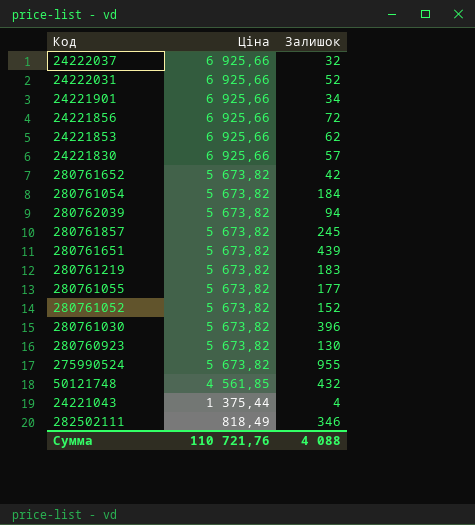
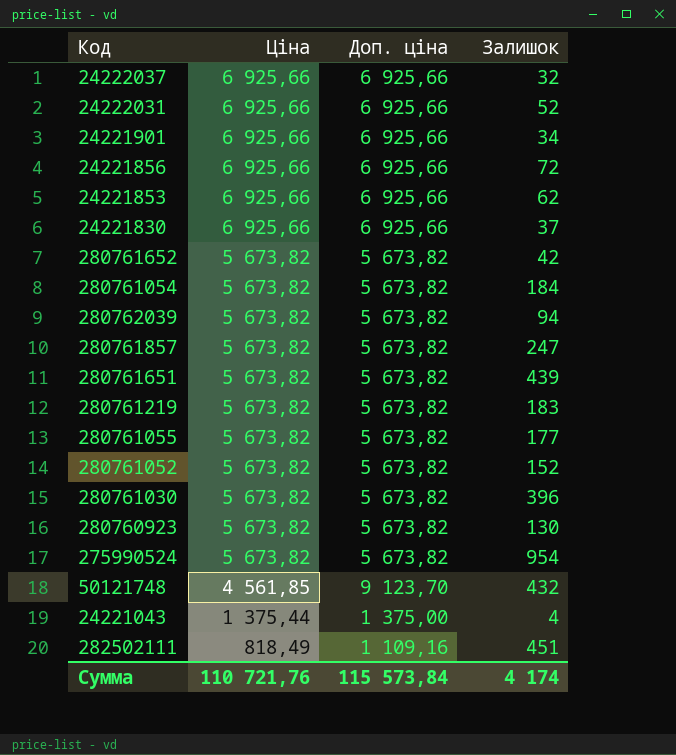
column Доп. ціна | position: none -> 3
24221830 | Залишок: 57 -> 37
280761857 | Залишок: 245 -> 247
275990524 | Залишок: 955 -> 954
282502111 | Залишок: 346 -> 451
Сумма | Залишок: 4 088 -> 4 174

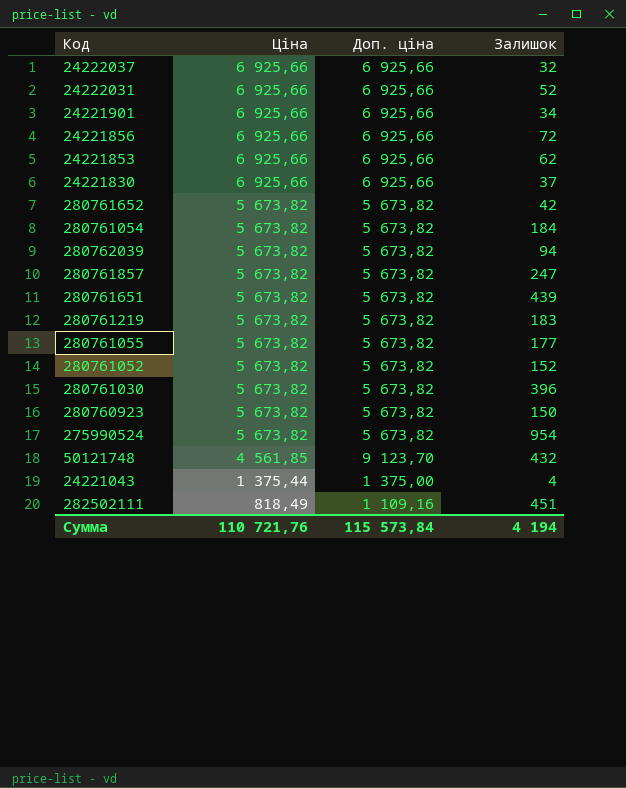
280760923 | Залишок: 130 -> 150
Сумма | Залишок: 4 174 -> 4 194

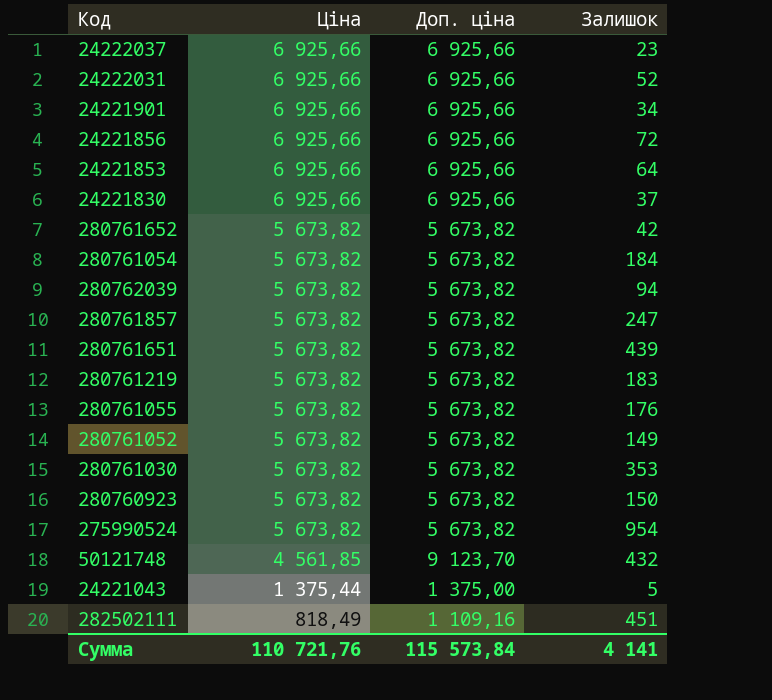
24222037 | Залишок: 32 -> 23
24221853 | Залишок: 62 -> 64
280761055 | Залишок: 177 -> 176
280761052 | Залишок: 152 -> 149
280761030 | Залишок: 396 -> 353
24221043 | Залишок: 4 -> 5
Сумма | Залишок: 4 194 -> 4 141

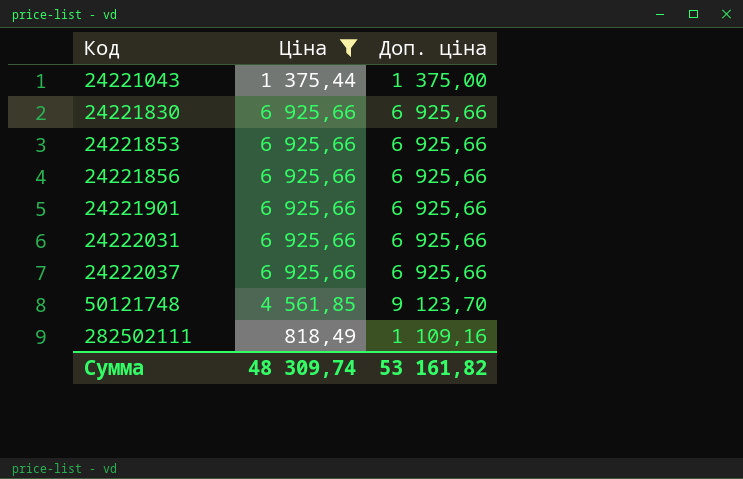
filter: none -> Ціна != 5 673,82
row order: Ціна descending -> Код ascending
column Залишок | position: 4 -> none
Сумма | Ціна: 110 721,76 -> 48 309,74
Сумма | Доп. ціна: 115 573,84 -> 53 161,82

